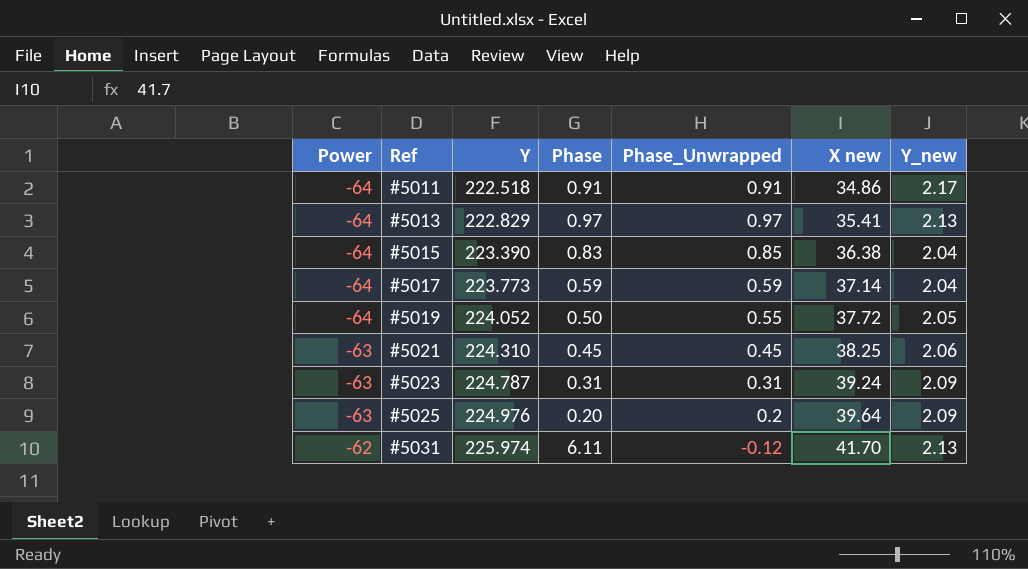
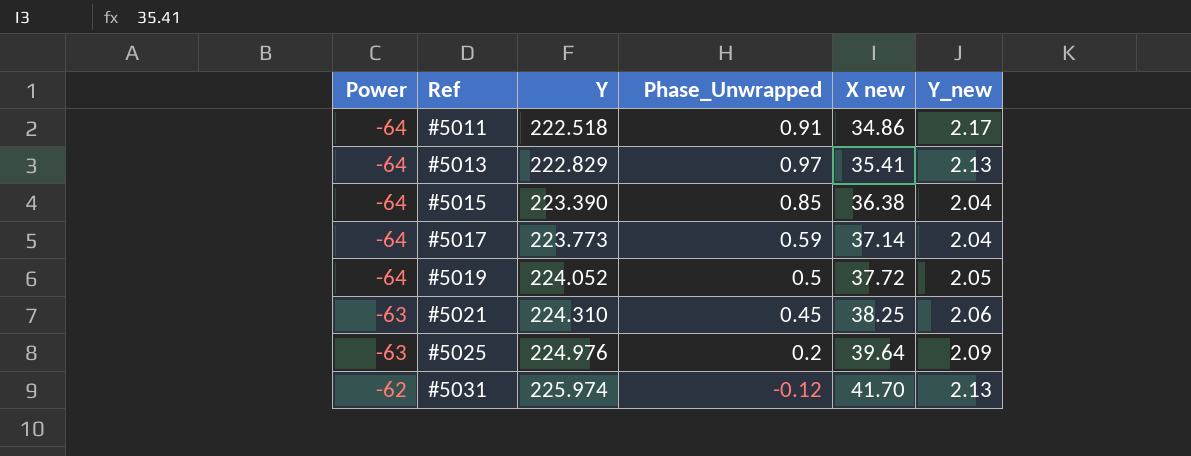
column Phase | position: 4 -> none
row #5023: -63 | 224.787 | 0.31 | 0.31 | 39.24 | 2.09 -> none
#5019 | Phase_Unwrapped: 0.55 -> 0.5

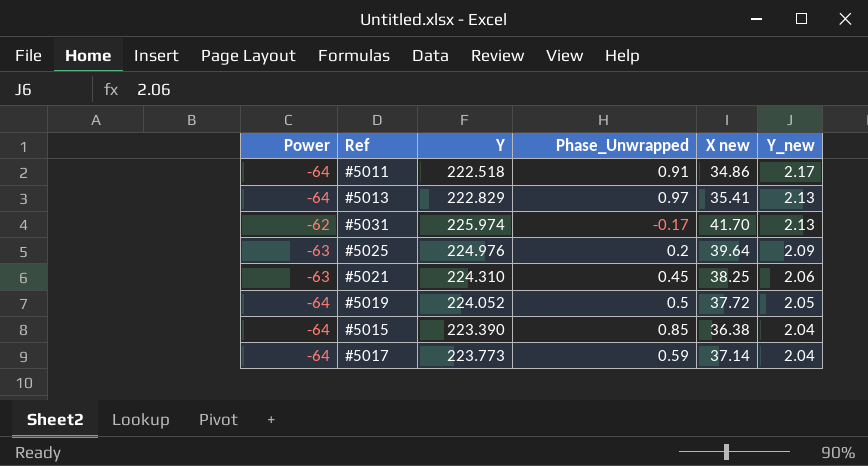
row order: Power ascending -> Y_new descending
#5031 | Phase_Unwrapped: -0.12 -> -0.17

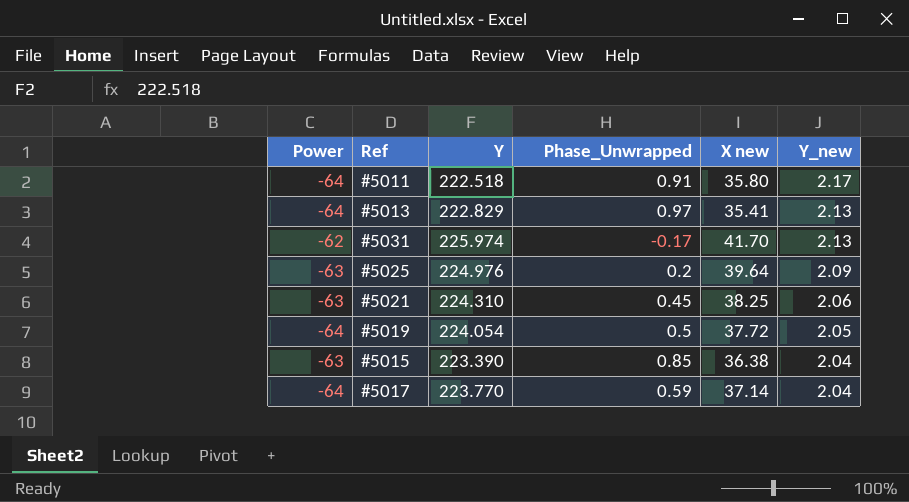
#5011 | X new: 34.86 -> 35.80
#5019 | Y: 224.052 -> 224.054
#5015 | Power: -64 -> -63
#5017 | Y: 223.773 -> 223.770

